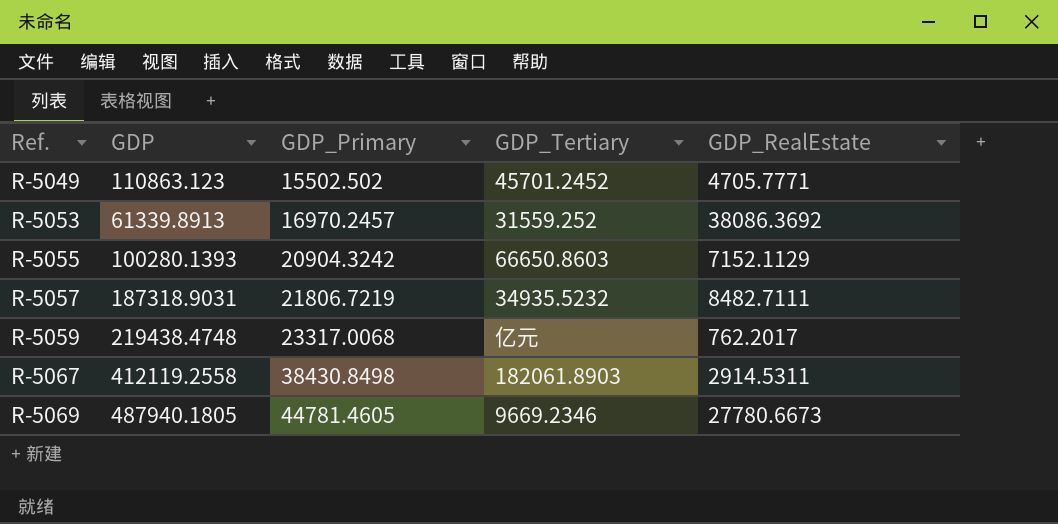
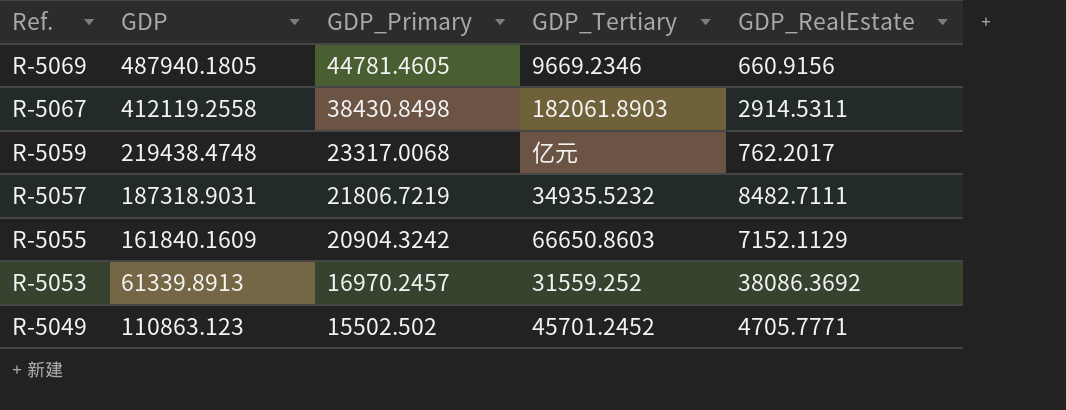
row order: Ref. ascending -> Ref. descending
R-5069 | GDP_RealEstate: 27780.6673 -> 660.9156
R-5055 | GDP: 100280.1393 -> 161840.1609

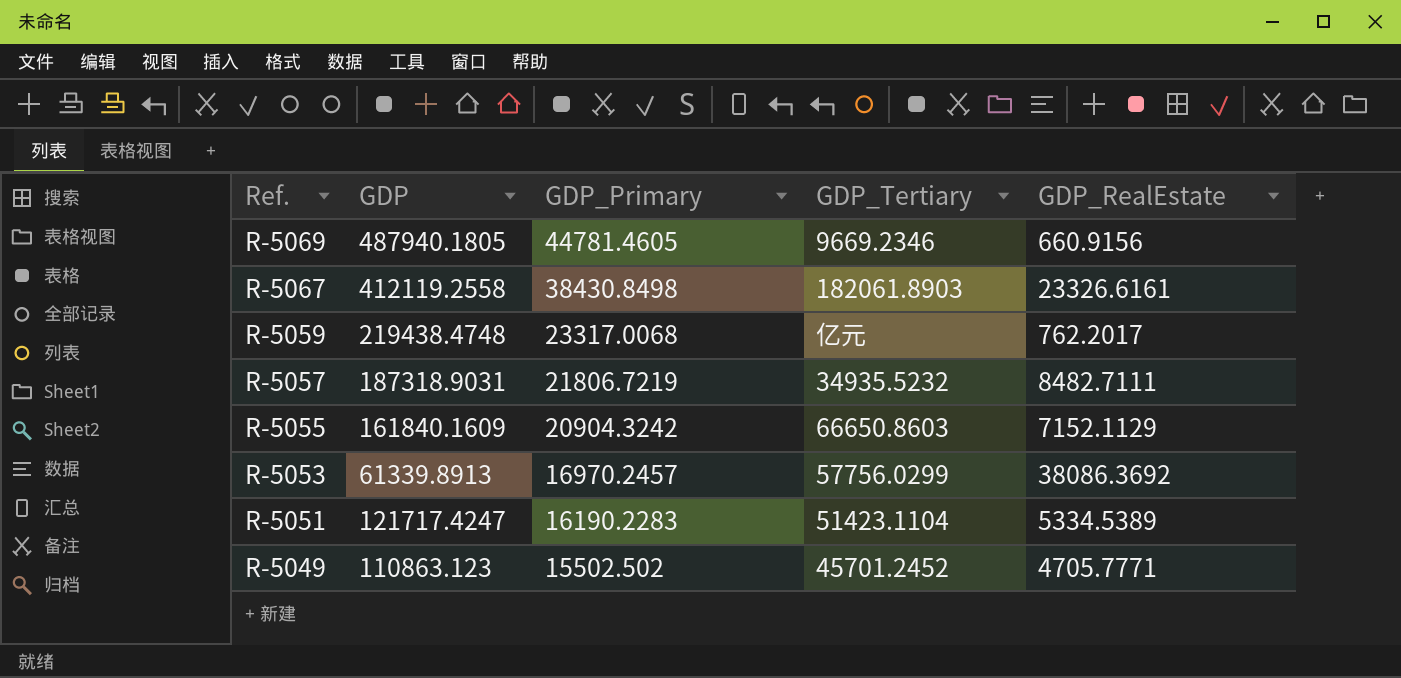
R-5067 | GDP_RealEstate: 2914.5311 -> 23326.6161
R-5053 | GDP_Tertiary: 31559.252 -> 57756.0299
row R-5051: none -> 121717.4247 | 16190.2283 | 51423.1104 | 5334.5389

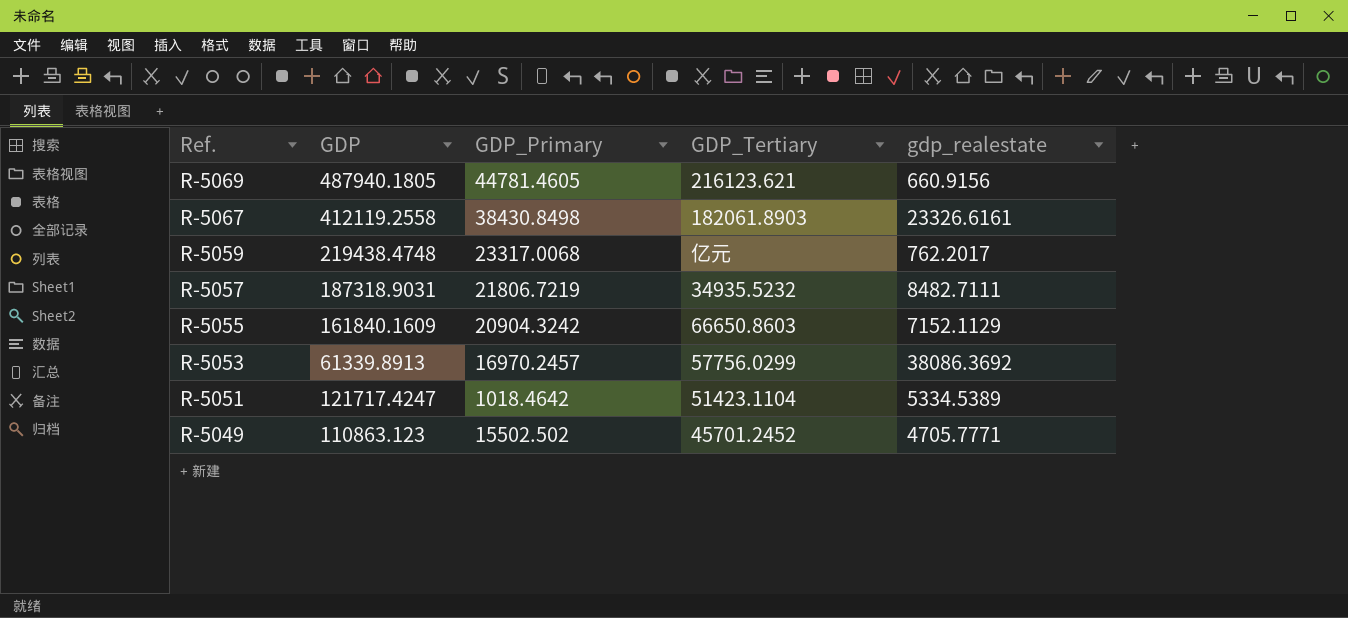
column name: GDP_RealEstate -> gdp_realestate
R-5069 | GDP_Tertiary: 9669.2346 -> 216123.621
R-5051 | GDP_Primary: 16190.2283 -> 1018.4642

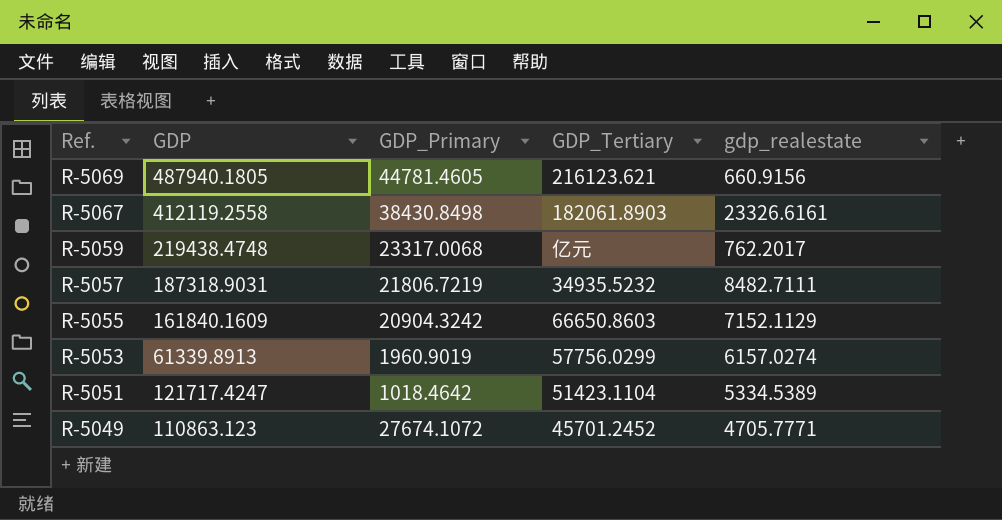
R-5053 | GDP_Primary: 16970.2457 -> 1960.9019
R-5053 | gdp_realestate: 38086.3692 -> 6157.0274
R-5049 | GDP_Primary: 15502.502 -> 27674.1072

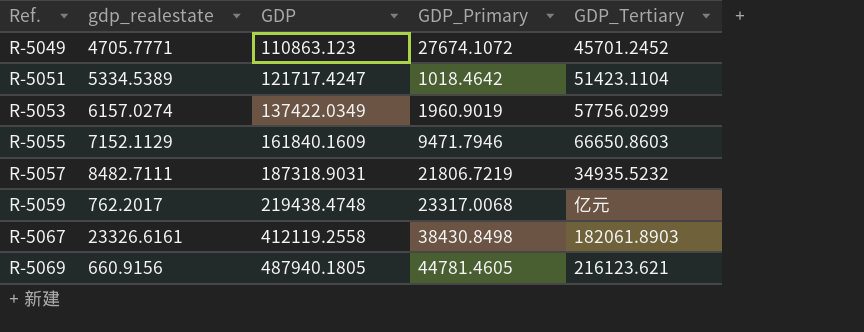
row order: Ref. descending -> Ref. ascending
column gdp_realestate | position: 5 -> 2
R-5053 | GDP: 61339.8913 -> 137422.0349
R-5055 | GDP_Primary: 20904.3242 -> 9471.7946

